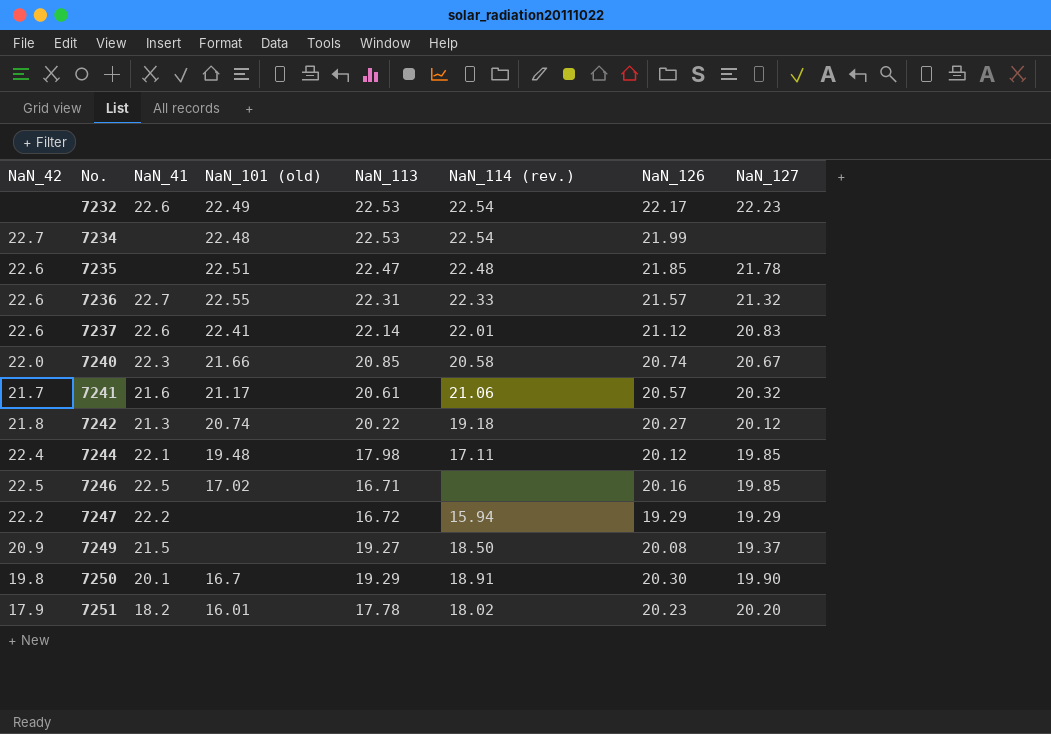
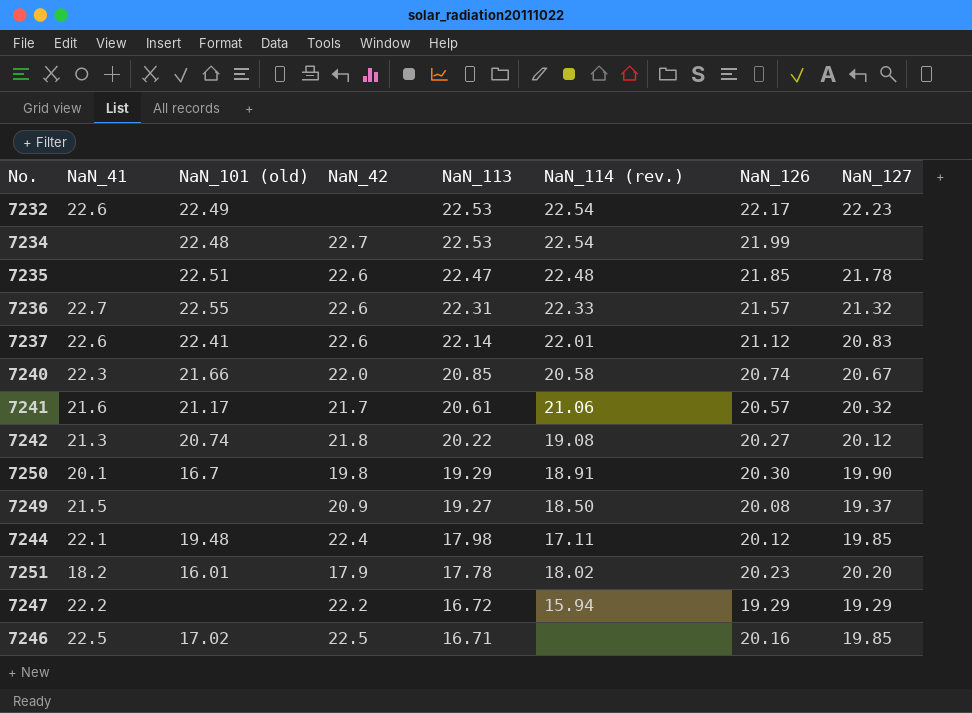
row order: No. ascending -> NaN_113 descending
column NaN_42 | position: 1 -> 4
7242 | NaN_114 (rev.): 19.18 -> 19.08

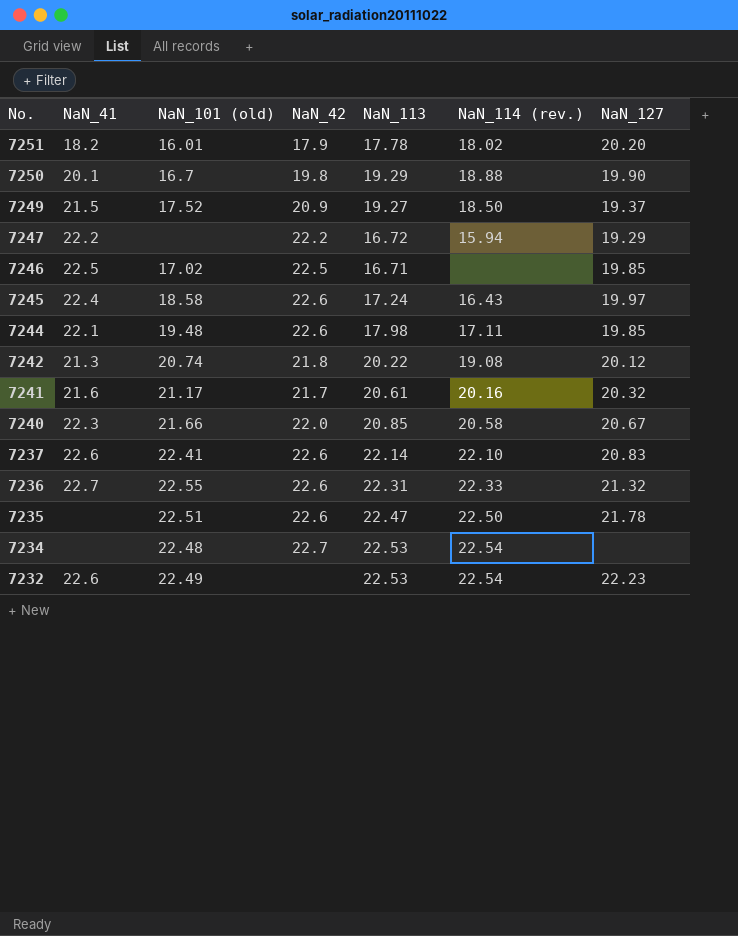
row order: NaN_113 descending -> No. descending
column NaN_126 | position: 7 -> none
7250 | NaN_114 (rev.): 18.91 -> 18.88
7249 | NaN_101 (old): none -> 17.52
row 7245: none -> 22.4 | 18.58 | 22.6 | 17.24 | 16.43 | 19.97
7244 | NaN_42: 22.4 -> 22.6
7241 | NaN_114 (rev.): 21.06 -> 20.16
7237 | NaN_114 (rev.): 22.01 -> 22.10
7235 | NaN_114 (rev.): 22.48 -> 22.50

